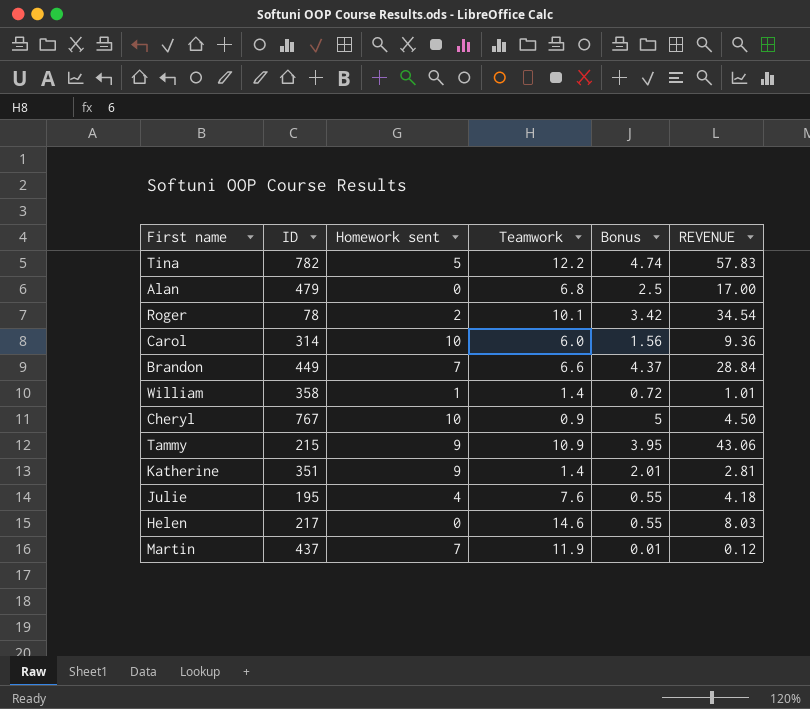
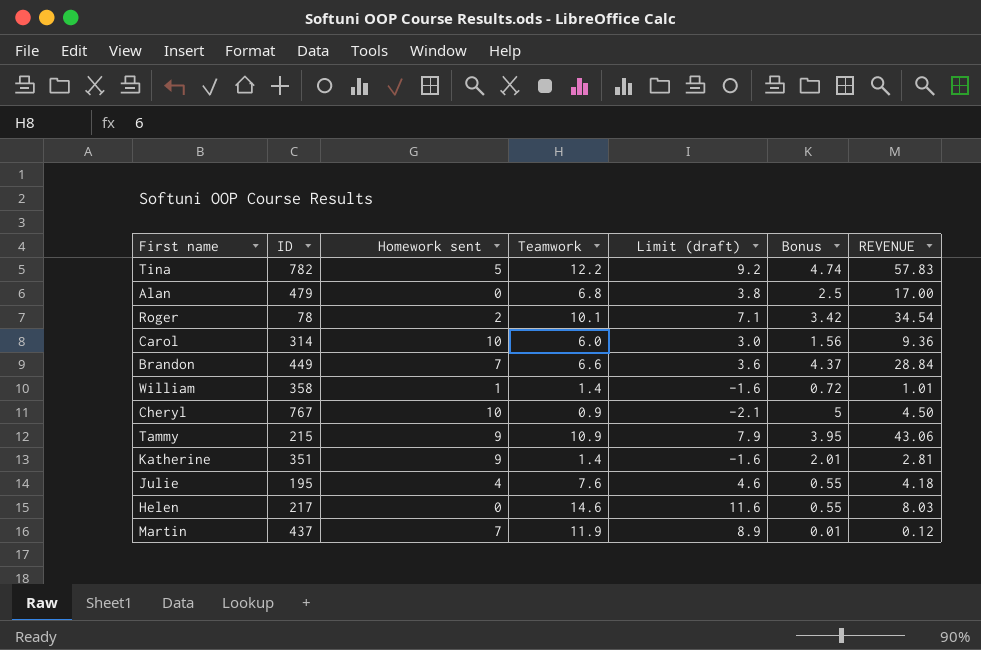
column Limit (draft) | formula: none -> [Teamwork] - 3

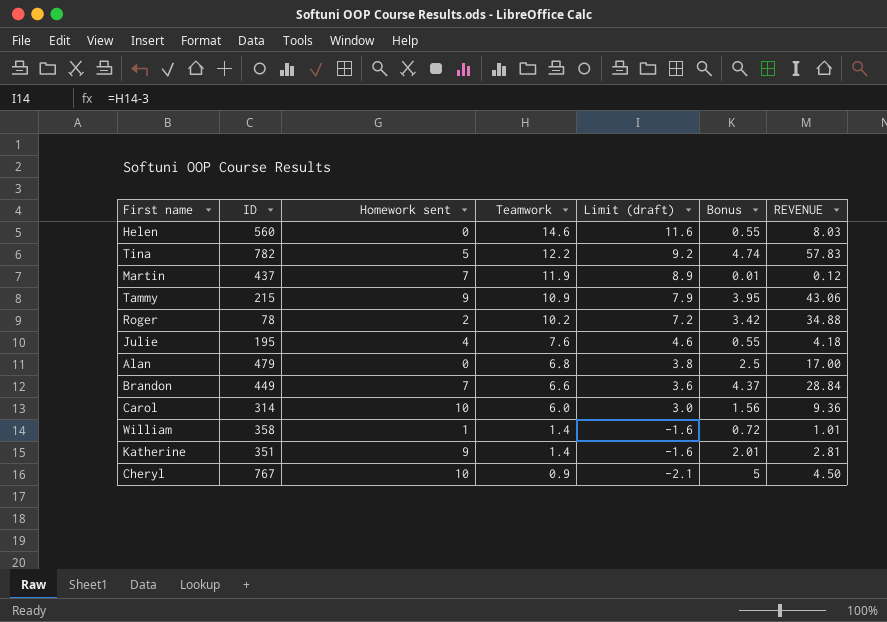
row order: none -> Teamwork descending
Helen | ID: 217 -> 560
Roger | Teamwork: 10.1 -> 10.2
Roger | Limit (draft): 7.1 -> 7.2
Roger | REVENUE: 34.54 -> 34.88

